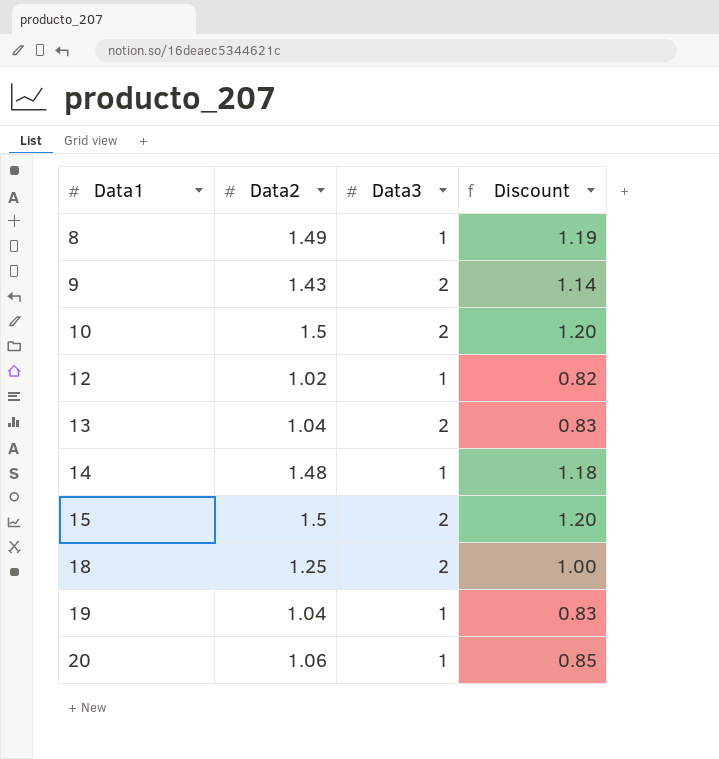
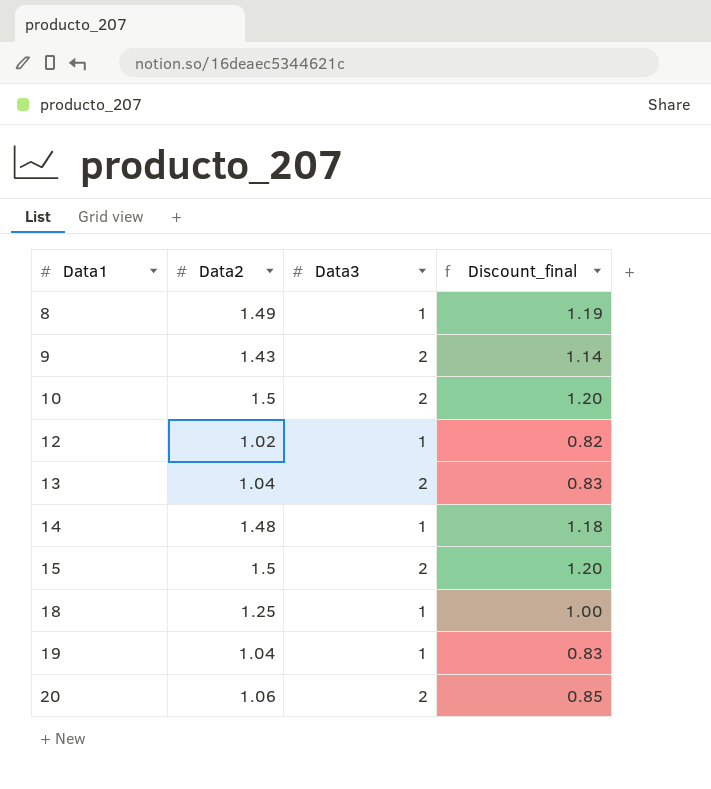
column name: Discount -> Discount_final
18 | Data3: 2 -> 1
20 | Data3: 1 -> 2

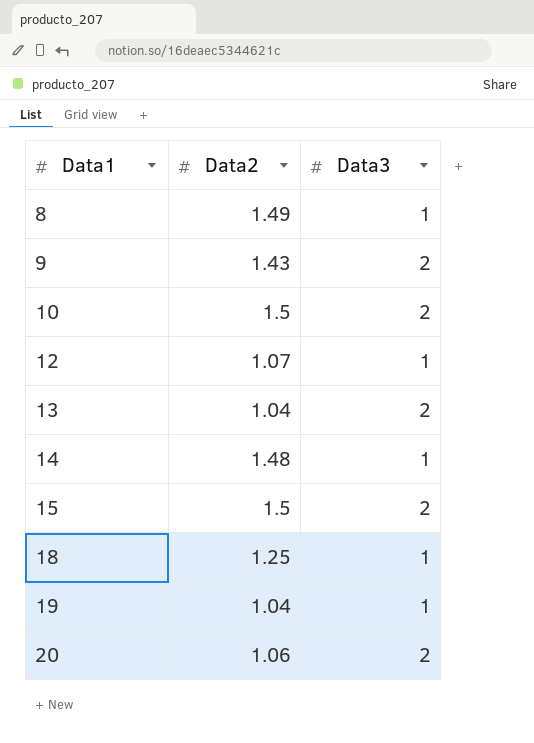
column Discount_final | formula: [Data2] * 0.8 -> none
12 | Data2: 1.02 -> 1.07

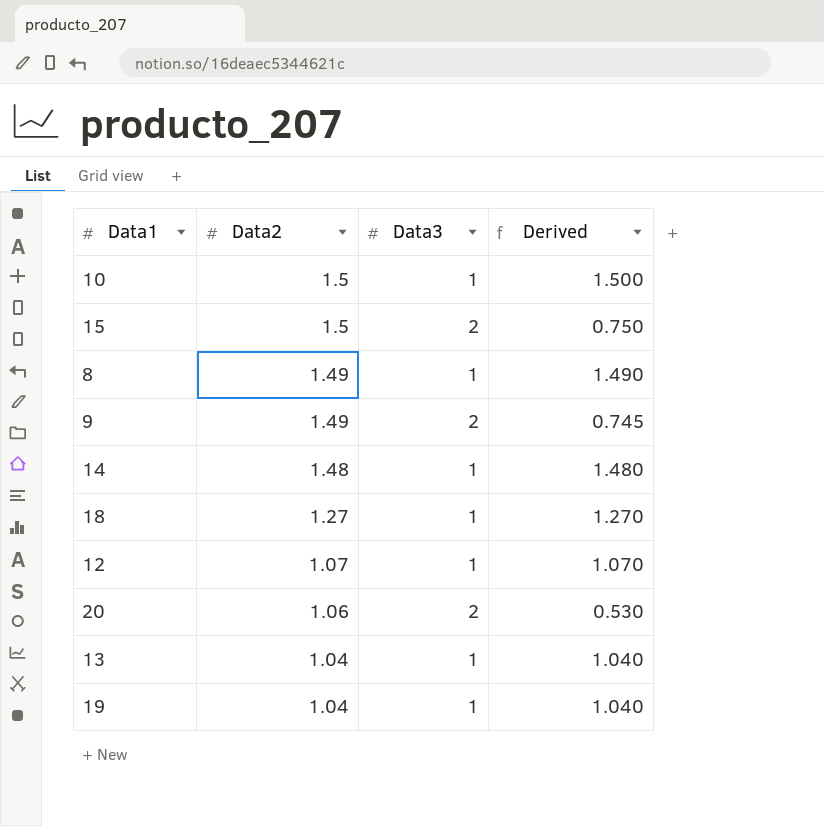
row order: Data1 ascending -> Data2 descending
column Derived | formula: none -> [Data2] / [Data3]
10 | Data3: 2 -> 1
9 | Data2: 1.43 -> 1.49
18 | Data2: 1.25 -> 1.27
13 | Data3: 2 -> 1

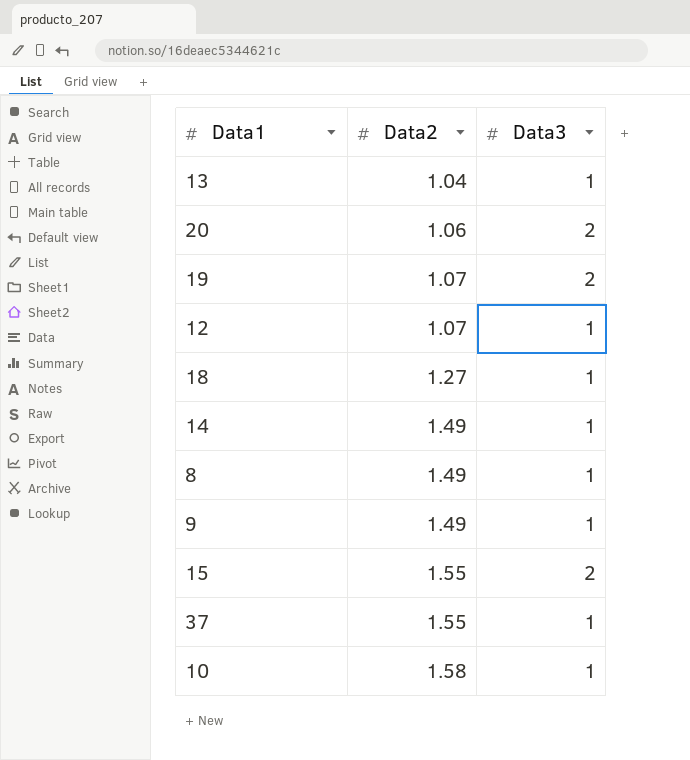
row order: Data2 descending -> Data2 ascending
column Derived | formula: [Data2] / [Data3] -> none
19 | Data2: 1.04 -> 1.07
19 | Data3: 1 -> 2
14 | Data2: 1.48 -> 1.49
9 | Data3: 2 -> 1
15 | Data2: 1.5 -> 1.55
row 37: none -> 1.55 | 1
10 | Data2: 1.5 -> 1.58

